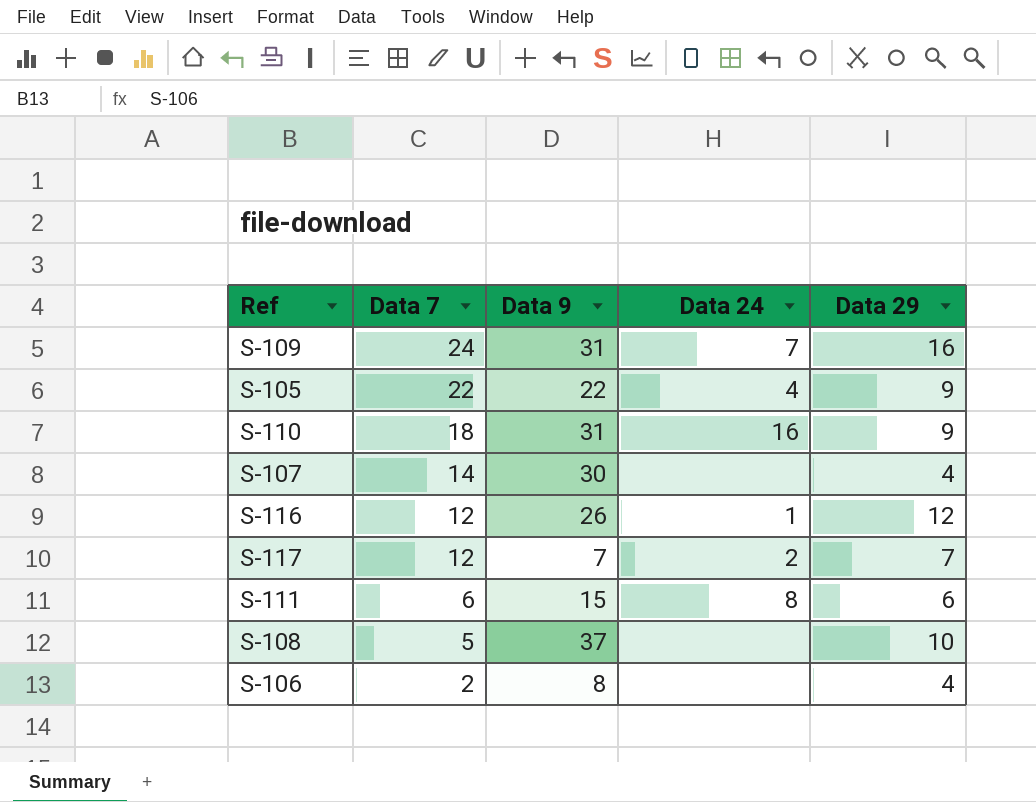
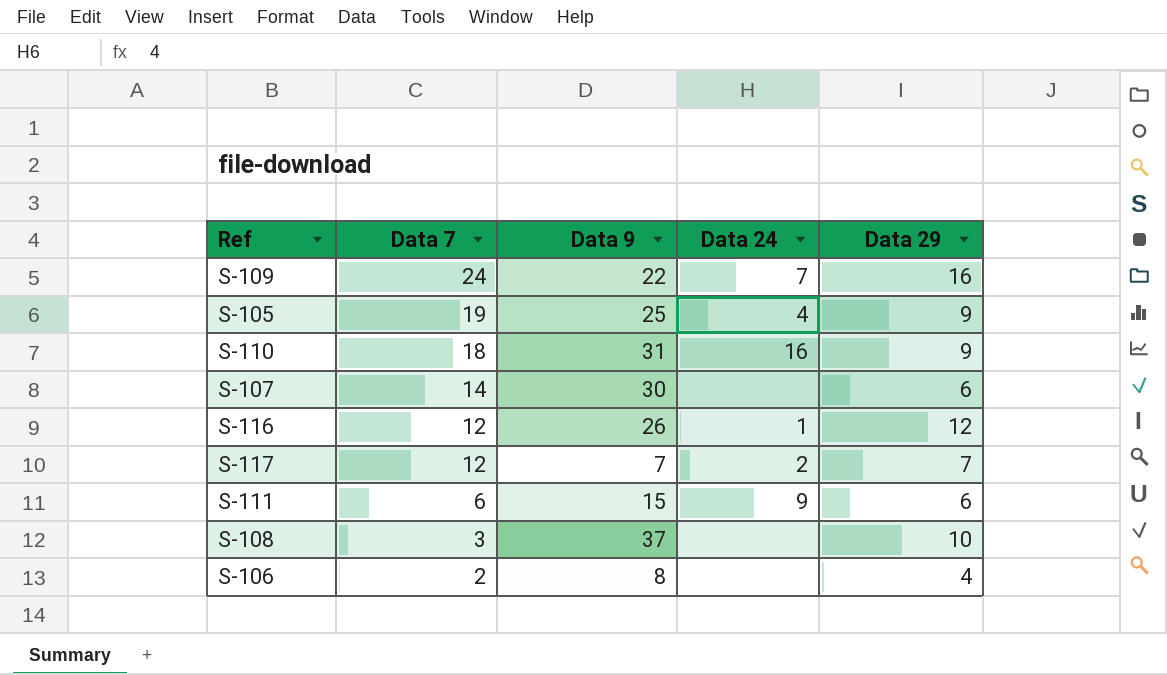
S-109 | Data 9: 31 -> 22
S-105 | Data 7: 22 -> 19
S-105 | Data 9: 22 -> 25
S-107 | Data 29: 4 -> 6
S-111 | Data 24: 8 -> 9
S-108 | Data 7: 5 -> 3

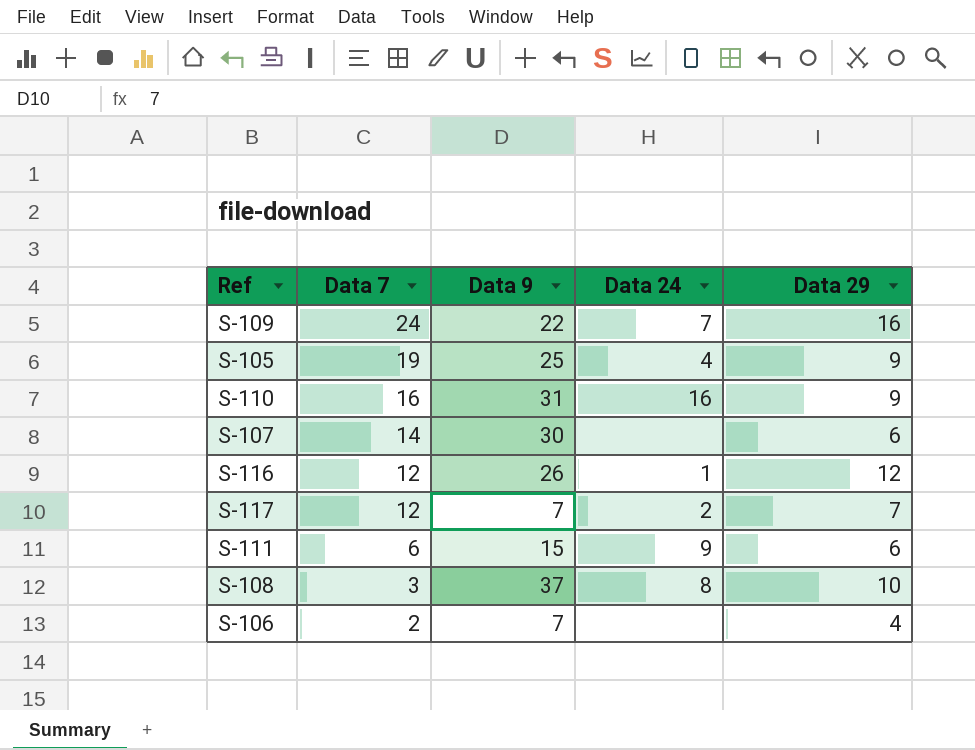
S-110 | Data 7: 18 -> 16
S-108 | Data 24: none -> 8
S-106 | Data 9: 8 -> 7

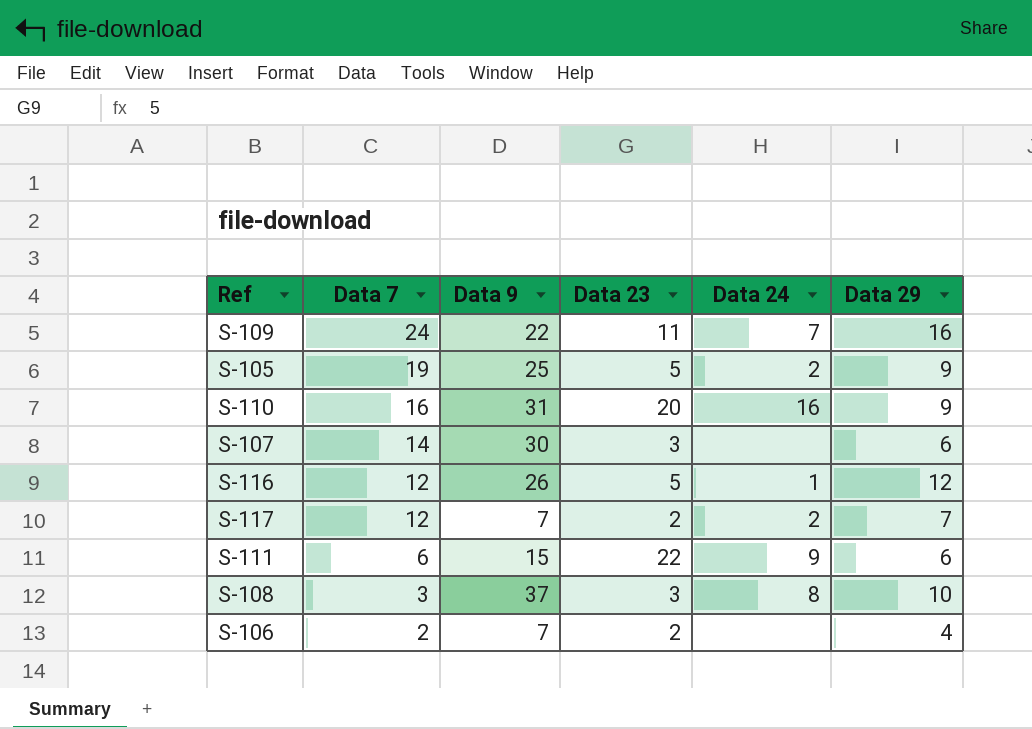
column Data 23 | position: none -> 4
S-105 | Data 24: 4 -> 2

